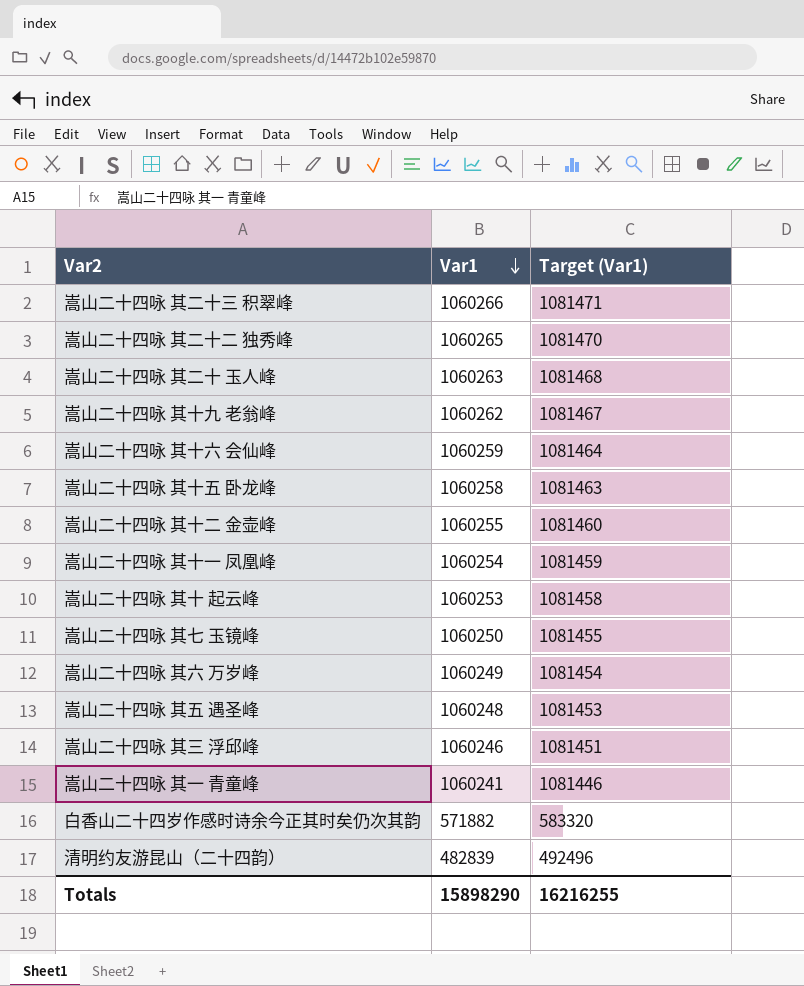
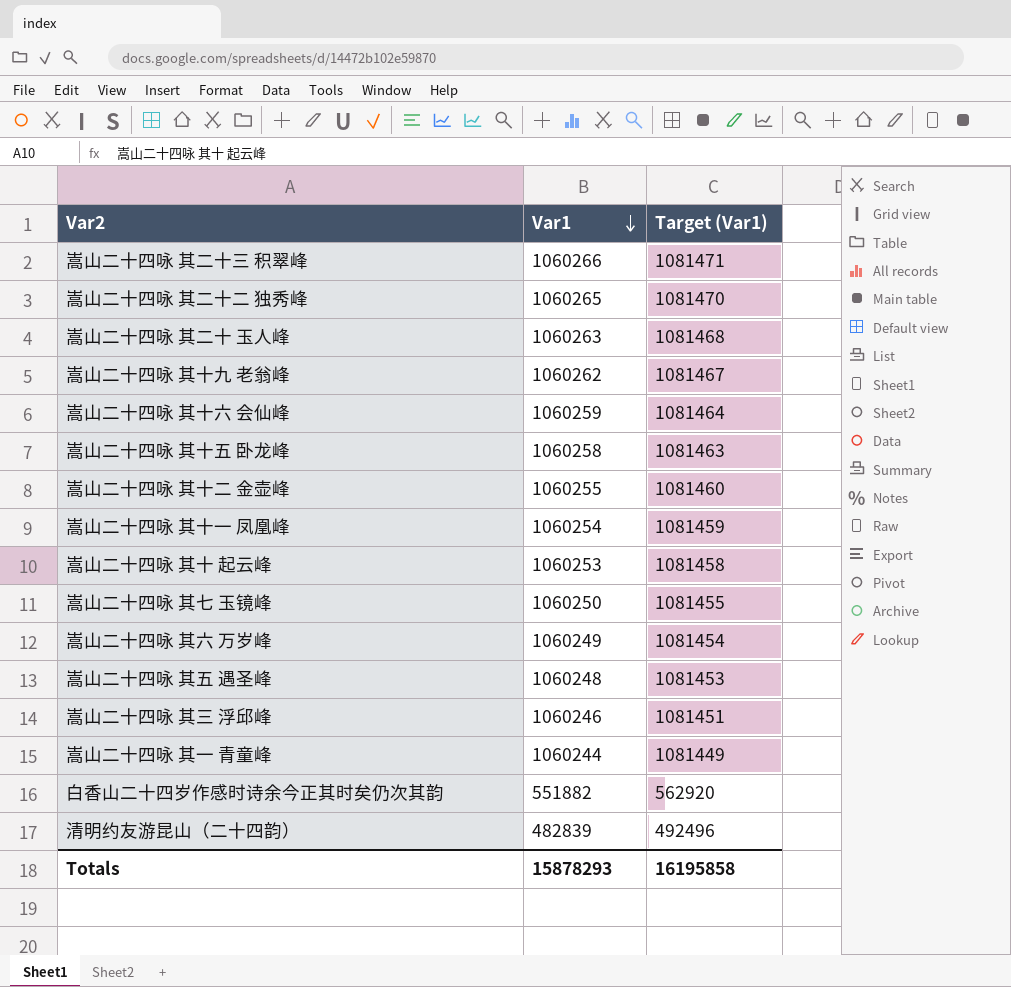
嵩山二十四咏 其一 青童峰 | Var1: 1060241 -> 1060244
嵩山二十四咏 其一 青童峰 | Target (Var1): 1081446 -> 1081449
白香山二十四岁作感时诗余今正其时矣仍次其韵 | Var1: 571882 -> 551882
白香山二十四岁作感时诗余今正其时矣仍次其韵 | Target (Var1): 583320 -> 562920
Totals | Var1: 15898290 -> 15878293
Totals | Target (Var1): 16216255 -> 16195858

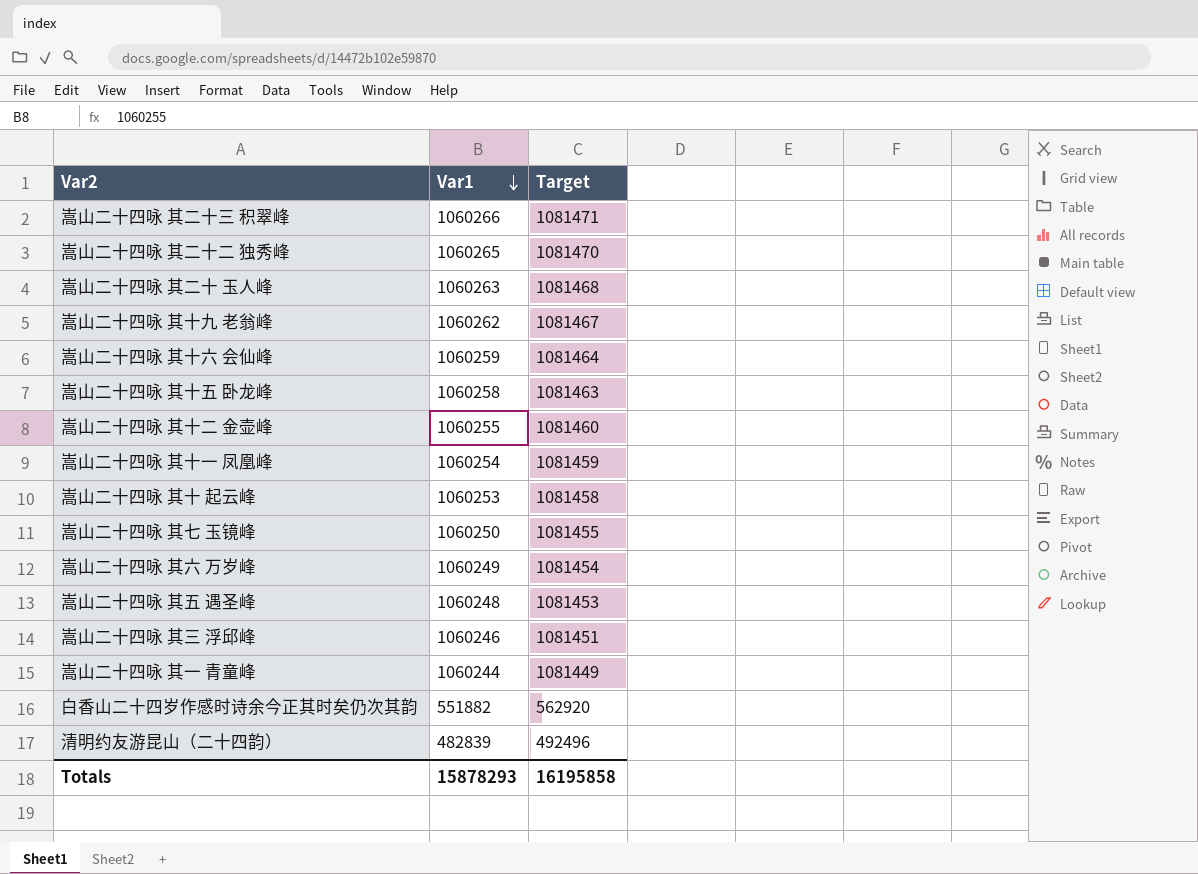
column name: Target (Var1) -> Target

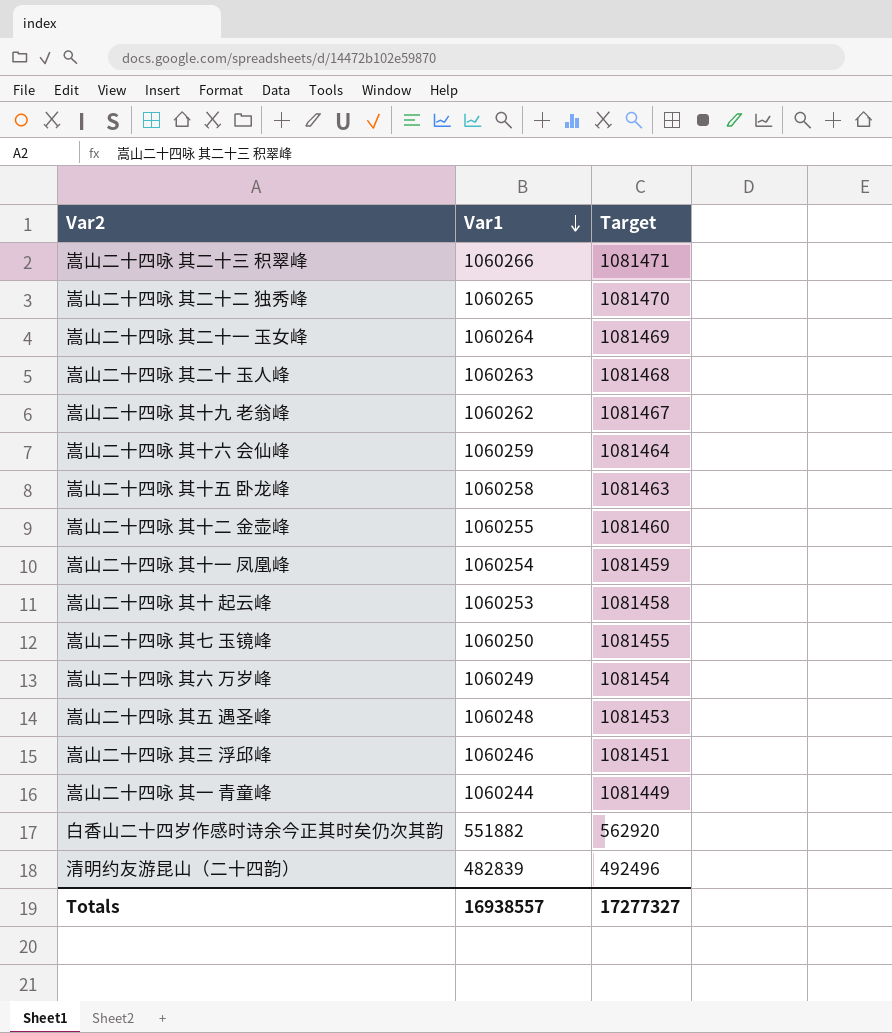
row 嵩山二十四咏 其二十一 玉女峰: none -> 1060264 | 1081469
Totals | Var1: 15878293 -> 16938557
Totals | Target: 16195858 -> 17277327

